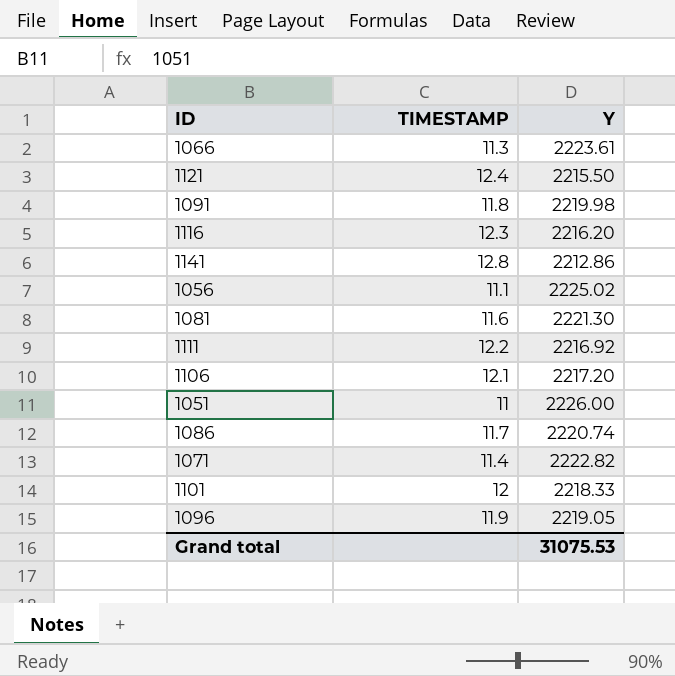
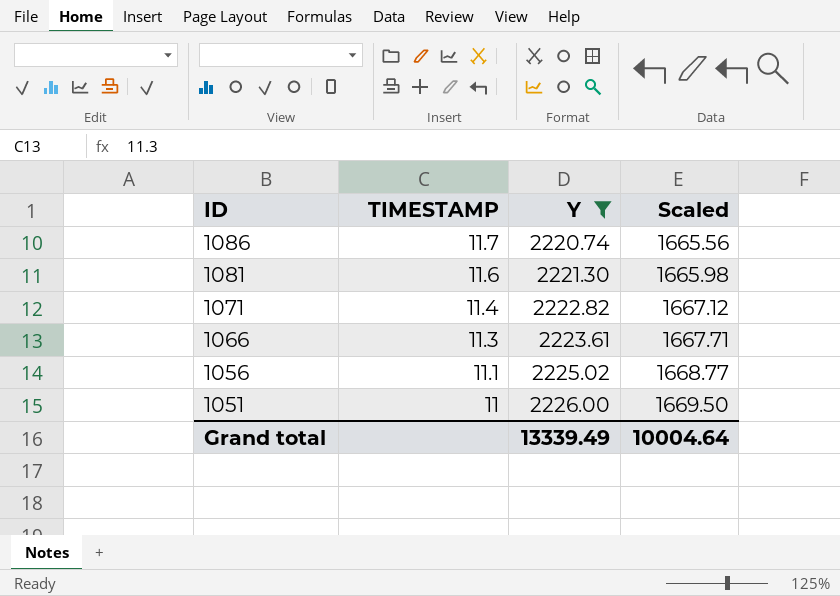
filter: none -> Y >= 2220.74
row order: none -> ID descending
column Scaled | formula: none -> [Y] * 0.75
Grand total | Y: 31075.53 -> 13339.49

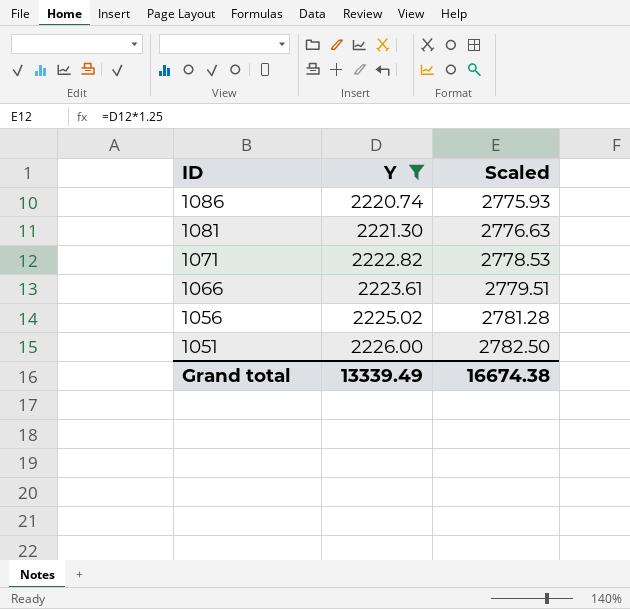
column TIMESTAMP | position: 2 -> none
column Scaled | formula: [Y] * 0.75 -> [Y] * 1.25
Grand total | Scaled: 10004.64 -> 16674.38

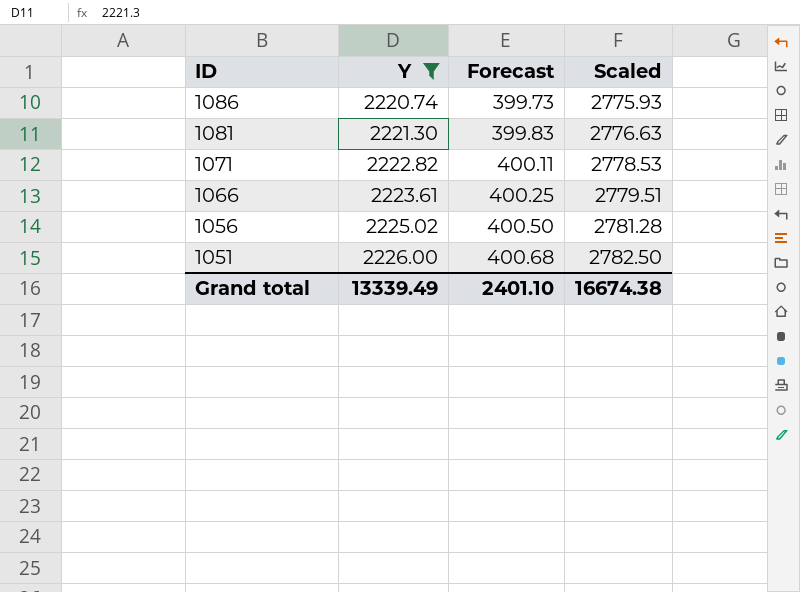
column Forecast | formula: none -> [Y] * 0.18

